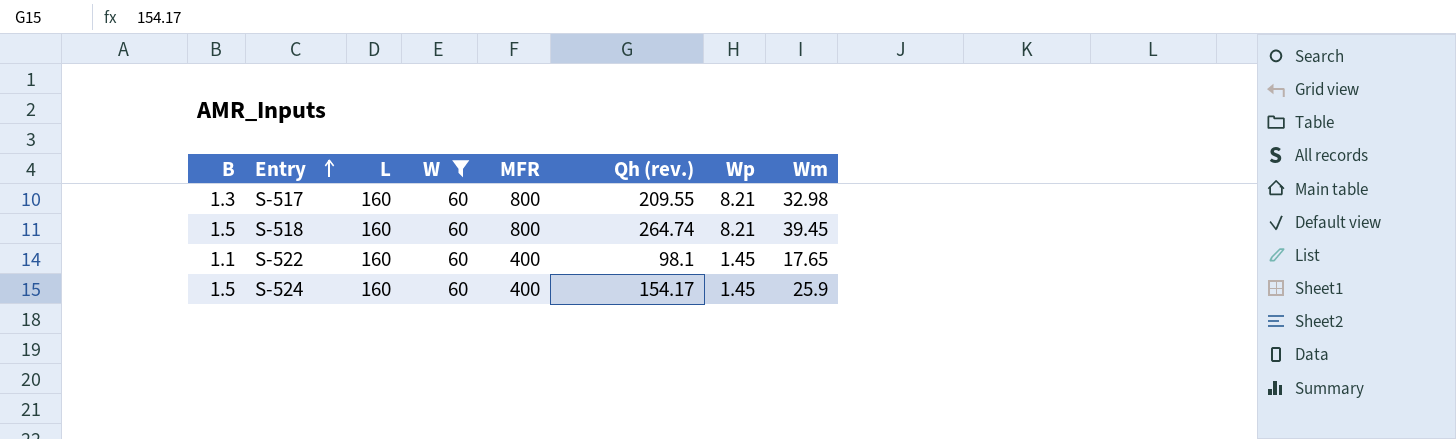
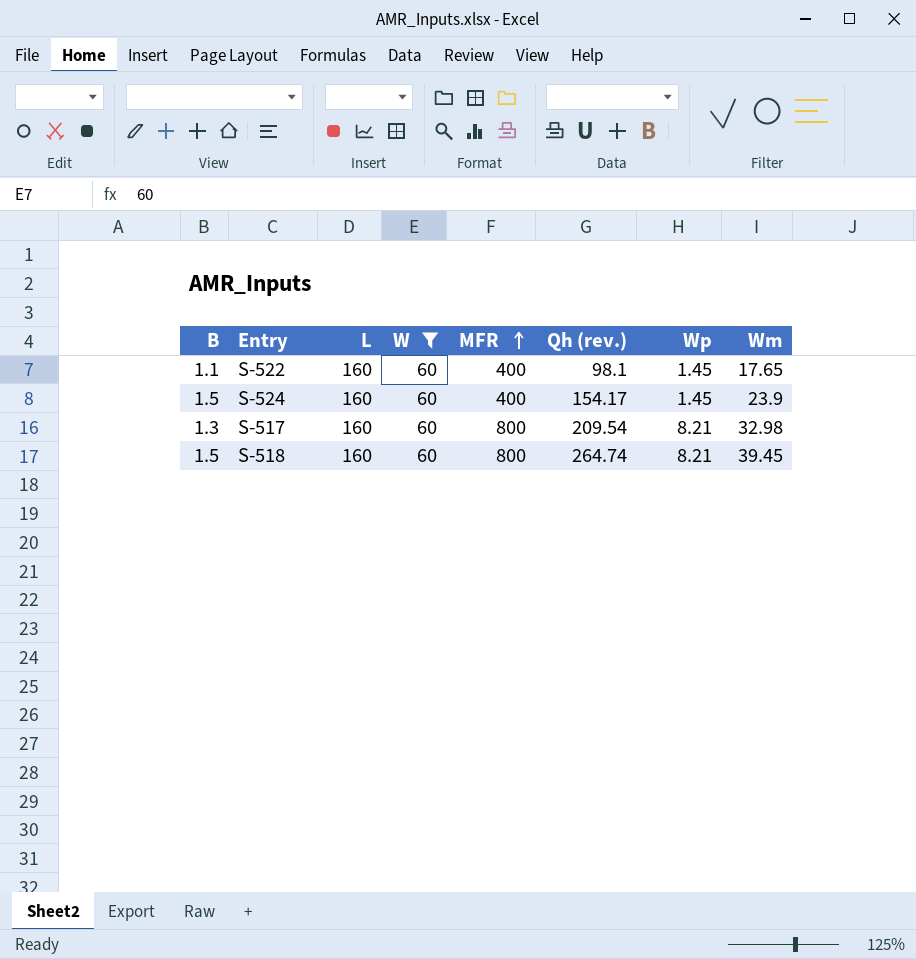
row order: Entry ascending -> MFR ascending
S-524 | Wm: 25.9 -> 23.9
S-517 | Qh (rev.): 209.55 -> 209.54

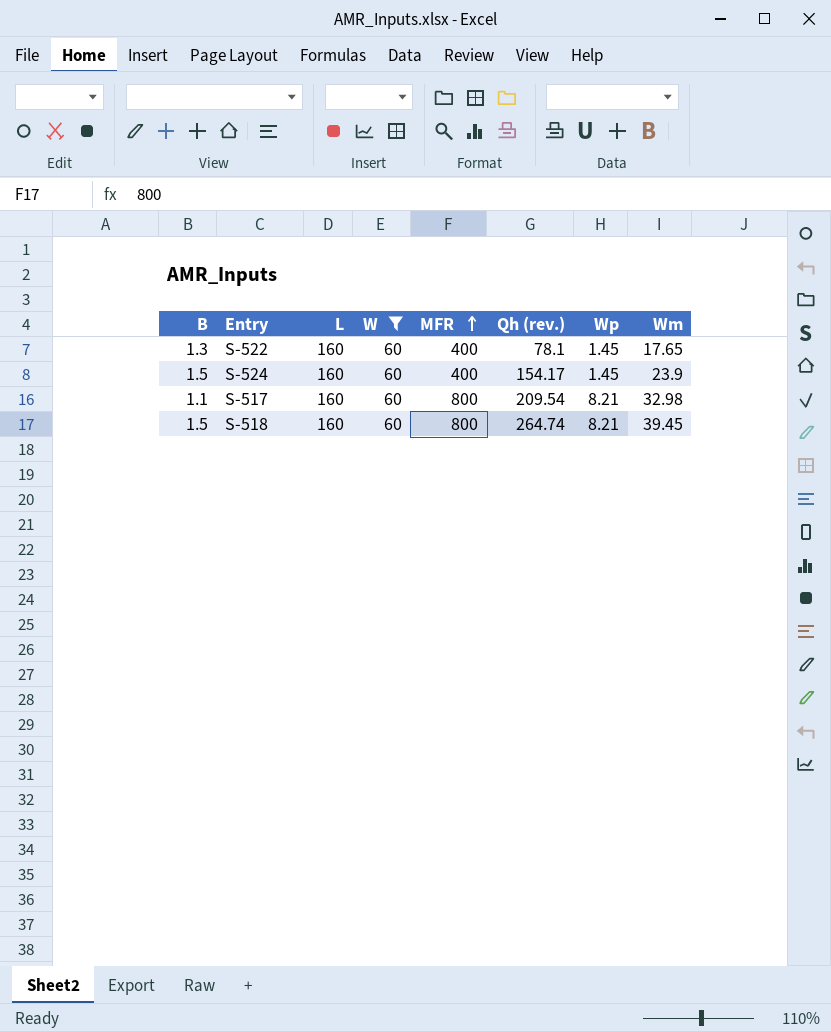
S-522 | B: 1.1 -> 1.3
S-522 | Qh (rev.): 98.1 -> 78.1
S-517 | B: 1.3 -> 1.1

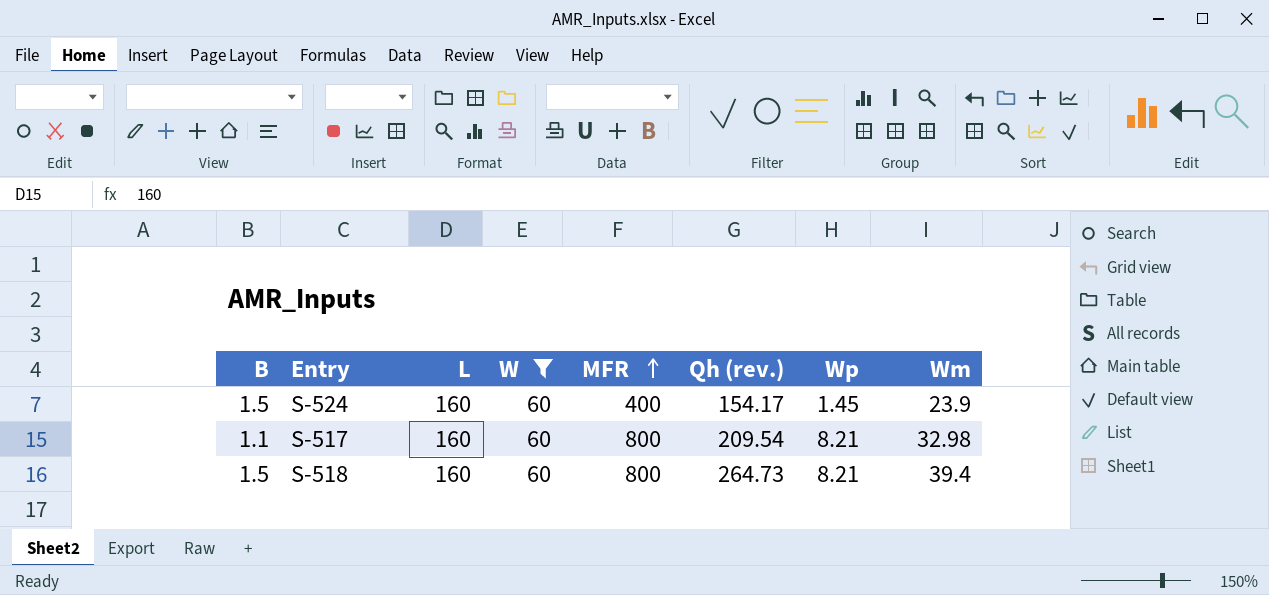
row S-522: 1.3 | 160 | 60 | 400 | 78.1 | 1.45 | 17.65 -> none
S-518 | Qh (rev.): 264.74 -> 264.73
S-518 | Wm: 39.45 -> 39.4

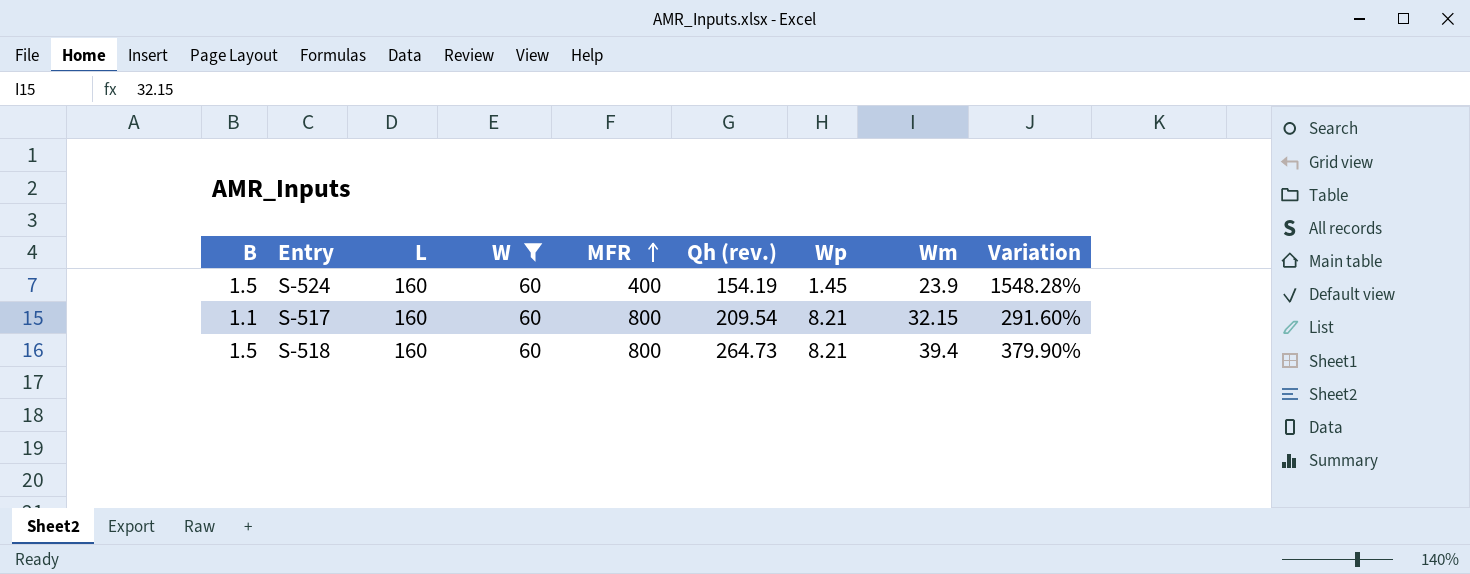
column Variation | formula: none -> ([Wm] - [Wp]) / [Wp]
S-524 | Qh (rev.): 154.17 -> 154.19
S-517 | Wm: 32.98 -> 32.15

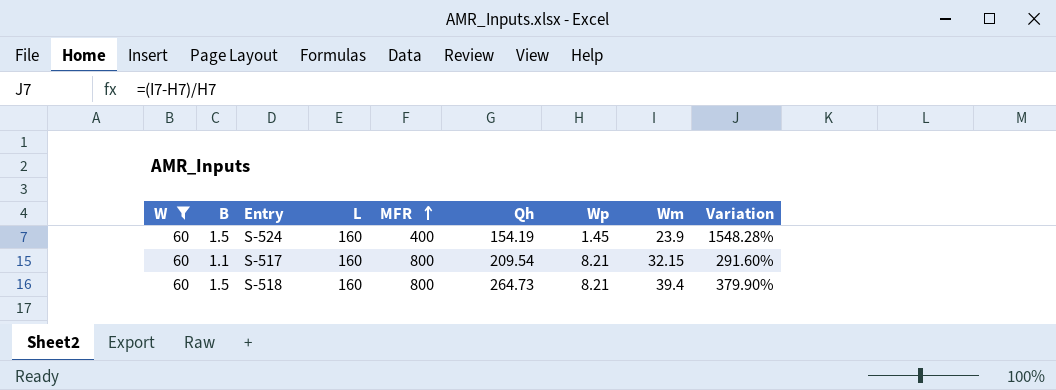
column W | position: 4 -> 1
column name: Qh (rev.) -> Qh

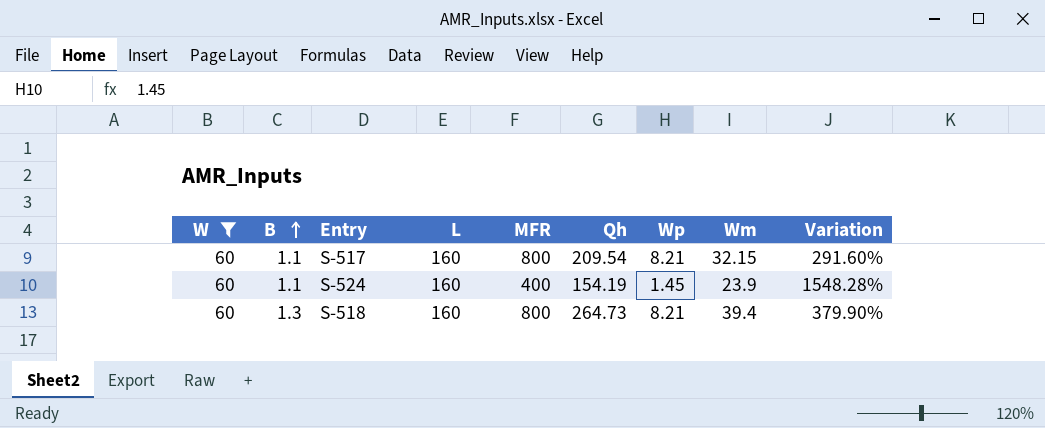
row order: MFR ascending -> B ascending
S-524 | B: 1.5 -> 1.1
S-518 | B: 1.5 -> 1.3

